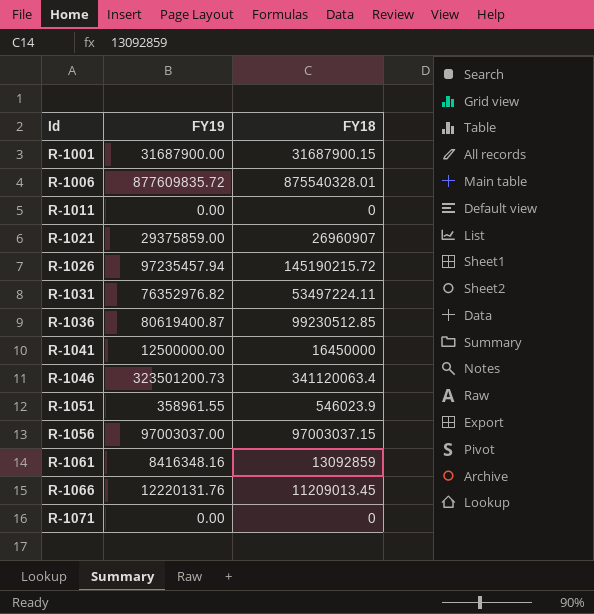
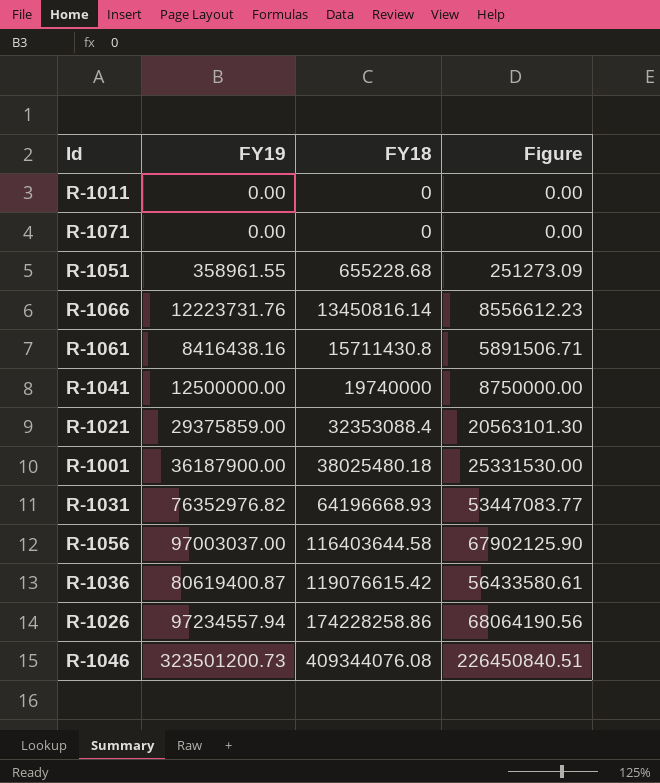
row order: Id ascending -> FY18 ascending
column Figure | formula: none -> [FY19] * 0.7
row R-1006: 877609835.72 | 875540328.01 -> none
R-1051 | FY18: 546023.9 -> 655228.68
R-1066 | FY19: 12220131.76 -> 12223731.76
R-1066 | FY18: 11209013.45 -> 13450816.14
R-1061 | FY19: 8416348.16 -> 8416438.16
R-1061 | FY18: 13092859 -> 15711430.8
R-1041 | FY18: 16450000 -> 19740000
R-1021 | FY18: 26960907 -> 32353088.4
R-1001 | FY19: 31687900.00 -> 36187900.00
R-1001 | FY18: 31687900.15 -> 38025480.18
R-1031 | FY18: 53497224.11 -> 64196668.93
R-1056 | FY18: 97003037.15 -> 116403644.58
R-1036 | FY18: 99230512.85 -> 119076615.42
R-1026 | FY19: 97235457.94 -> 97234557.94
R-1026 | FY18: 145190215.72 -> 174228258.86
R-1046 | FY18: 341120063.4 -> 409344076.08

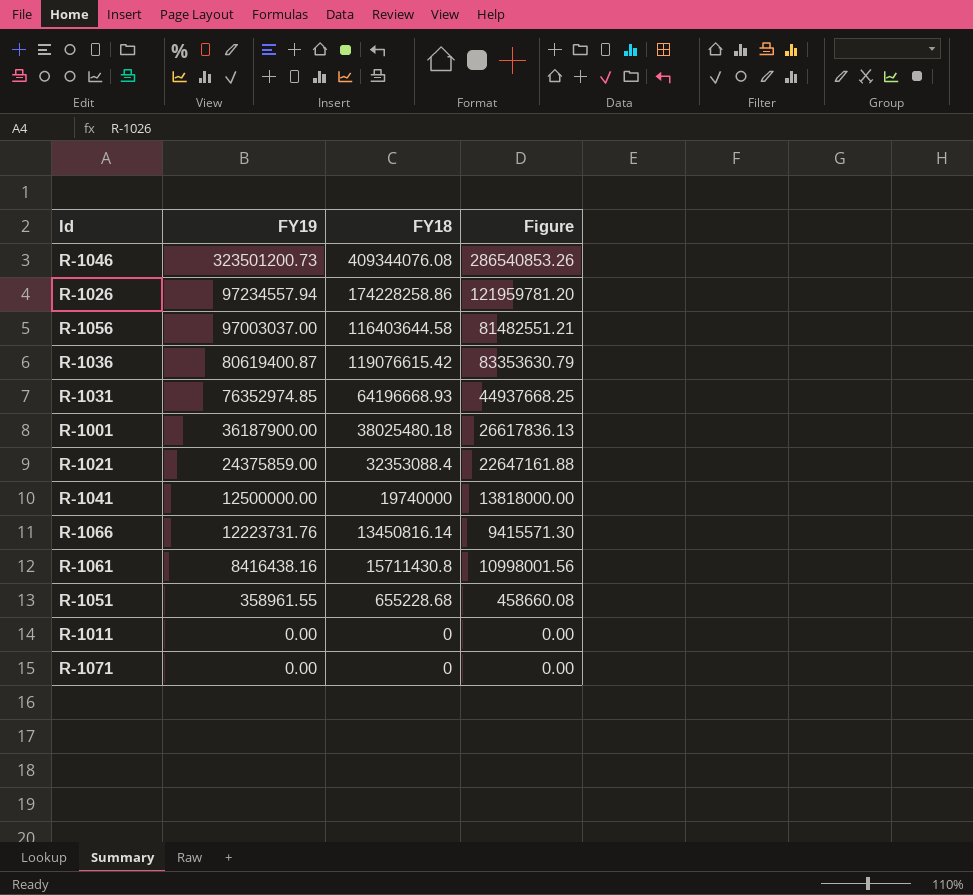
row order: FY18 ascending -> FY19 descending
column Figure | formula: [FY19] * 0.7 -> [FY18] * 0.7
R-1031 | FY19: 76352976.82 -> 76352974.85
R-1021 | FY19: 29375859.00 -> 24375859.00

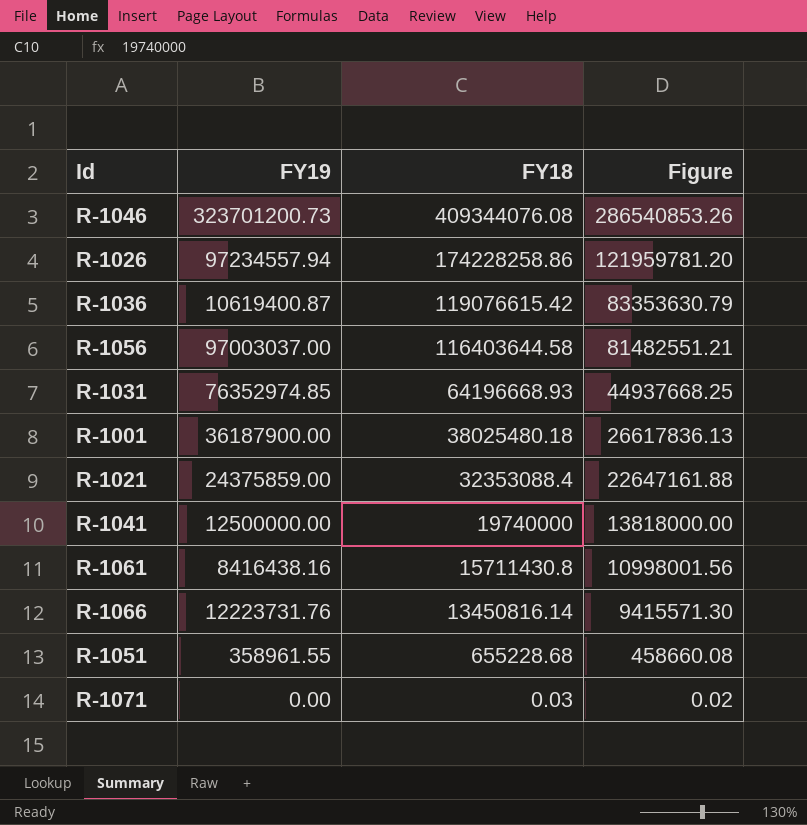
row order: FY19 descending -> FY18 descending
row R-1011: 0.00 | 0 | 0.00 -> none
R-1046 | FY19: 323501200.73 -> 323701200.73
R-1036 | FY19: 80619400.87 -> 10619400.87
R-1071 | FY18: 0 -> 0.03
R-1071 | Figure: 0.00 -> 0.02

